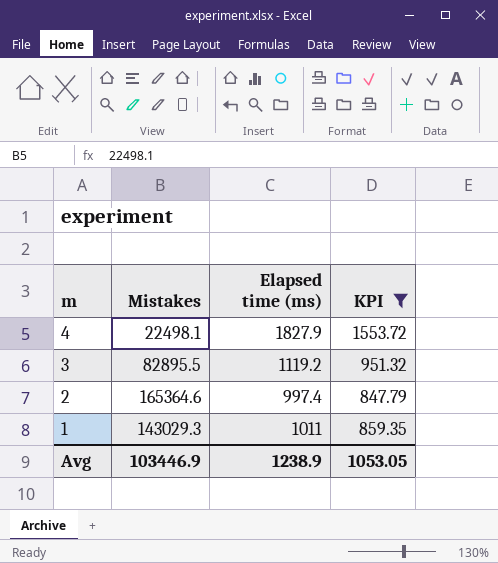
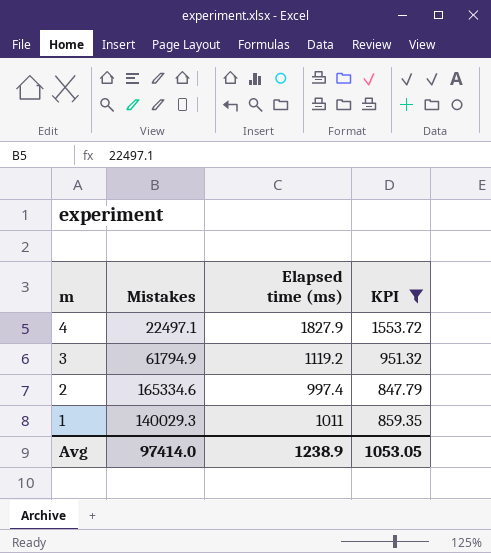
4 | Mistakes: 22498.1 -> 22497.1
3 | Mistakes: 82895.5 -> 61794.9
2 | Mistakes: 165364.6 -> 165334.6
1 | Mistakes: 143029.3 -> 140029.3
Avg | Mistakes: 103446.9 -> 97414.0

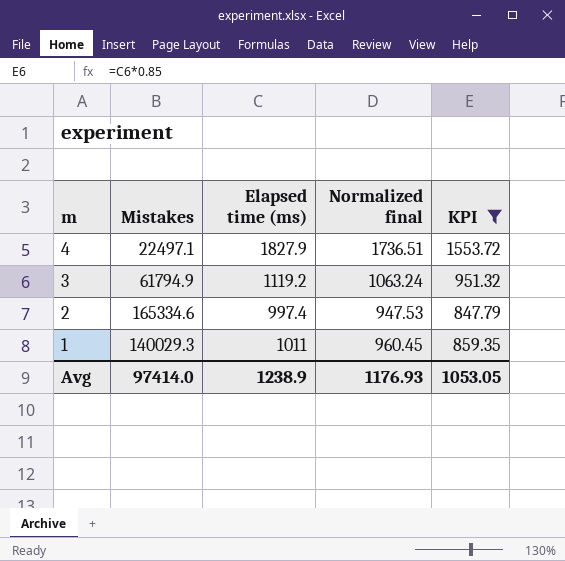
column Normalized final | formula: none -> [Elapsed time (ms)] * 0.95

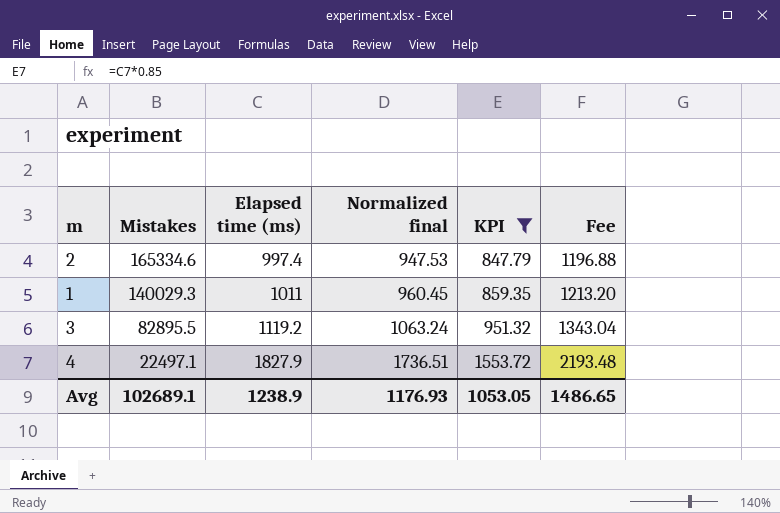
row order: m descending -> Mistakes descending
column Fee | formula: none -> [Elapsed time (ms)] * 1.2
3 | Mistakes: 61794.9 -> 82895.5
Avg | Mistakes: 97414.0 -> 102689.1

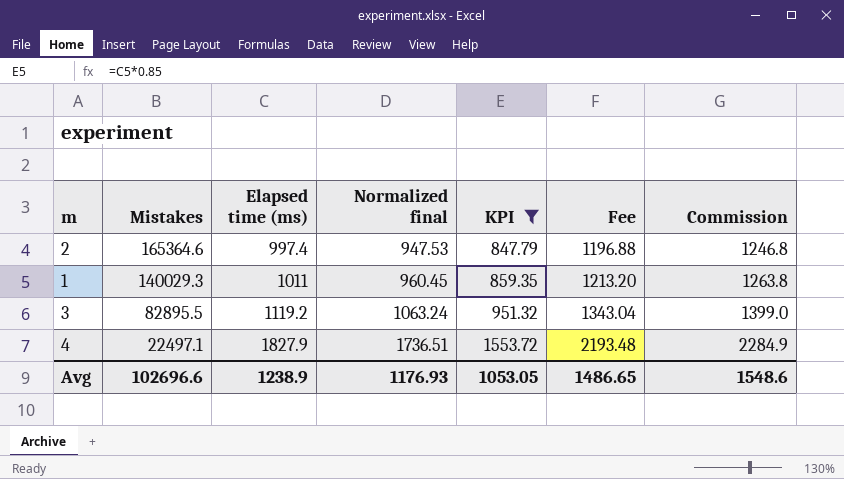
column Commission | formula: none -> [Elapsed time (ms)] * 1.25
2 | Mistakes: 165334.6 -> 165364.6
Avg | Mistakes: 102689.1 -> 102696.6

